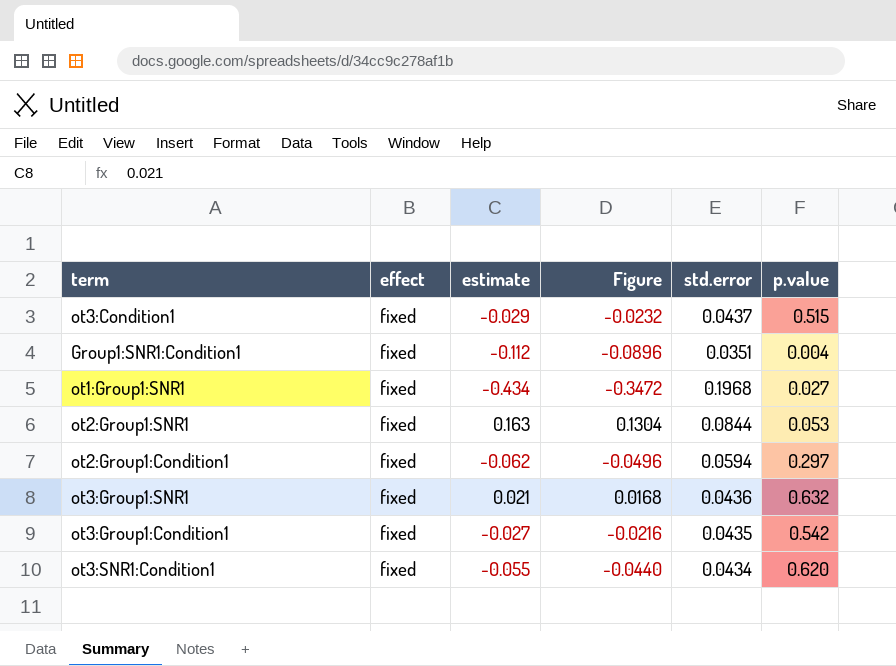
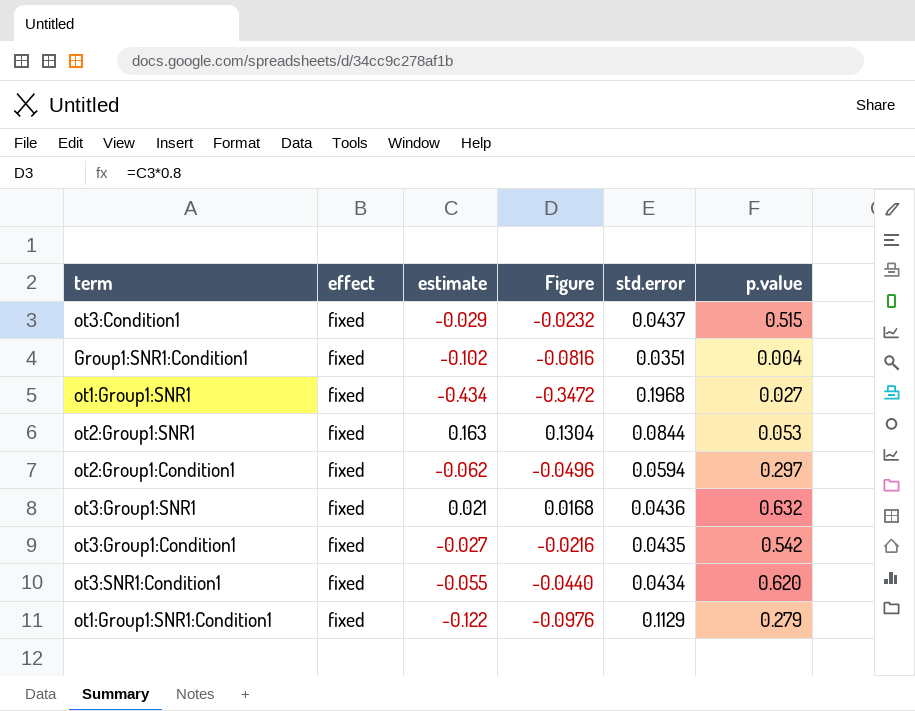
Group1:SNR1:Condition1 | estimate: -0.112 -> -0.102
Group1:SNR1:Condition1 | Figure: -0.0896 -> -0.0816
row ot1:Group1:SNR1:Condition1: none -> fixed | -0.122 | -0.0976 | 0.1129 | 0.279

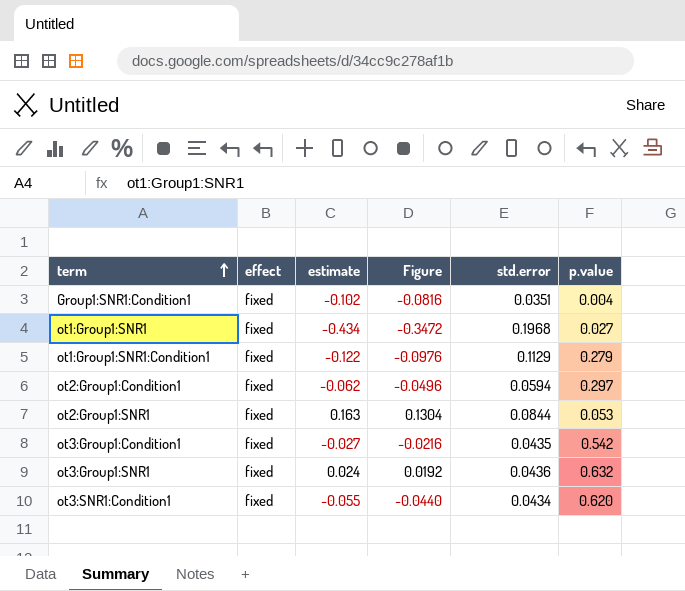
row order: none -> term ascending
row ot3:Condition1: fixed | -0.029 | -0.0232 | 0.0437 | 0.515 -> none
ot3:Group1:SNR1 | estimate: 0.021 -> 0.024
ot3:Group1:SNR1 | Figure: 0.0168 -> 0.0192

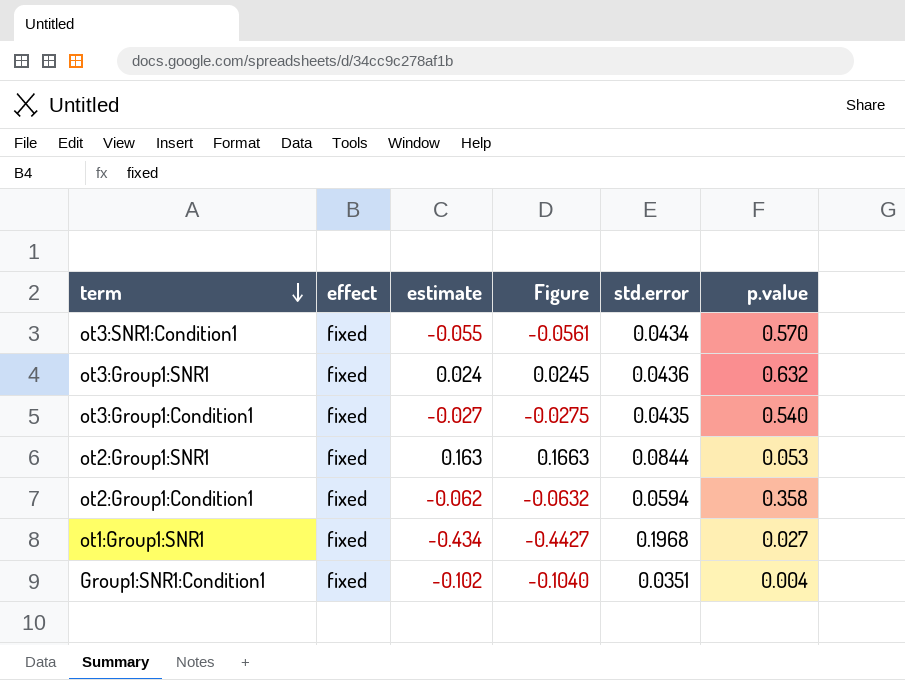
row order: term ascending -> term descending
column Figure | formula: [estimate] * 0.8 -> [estimate] * 1.02
row ot1:Group1:SNR1:Condition1: fixed | -0.122 | -0.0976 | 0.1129 | 0.279 -> none
ot3:SNR1:Condition1 | p.value: 0.620 -> 0.570
ot3:Group1:Condition1 | p.value: 0.542 -> 0.540
ot2:Group1:Condition1 | p.value: 0.297 -> 0.358

